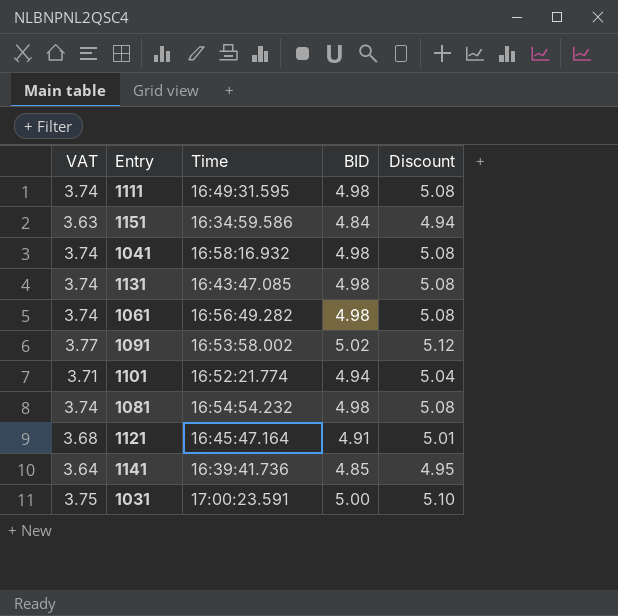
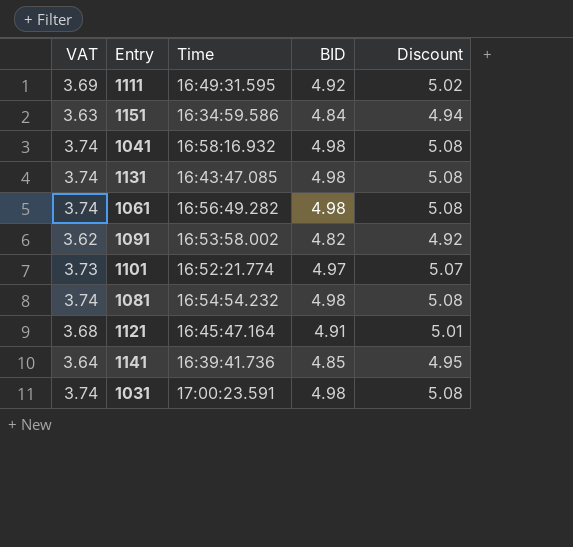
1111 | VAT: 3.74 -> 3.69
1111 | BID: 4.98 -> 4.92
1111 | Discount: 5.08 -> 5.02
1091 | VAT: 3.77 -> 3.62
1091 | BID: 5.02 -> 4.82
1091 | Discount: 5.12 -> 4.92
1101 | VAT: 3.71 -> 3.73
1101 | BID: 4.94 -> 4.97
1101 | Discount: 5.04 -> 5.07
1031 | VAT: 3.75 -> 3.74
1031 | BID: 5.00 -> 4.98
1031 | Discount: 5.10 -> 5.08

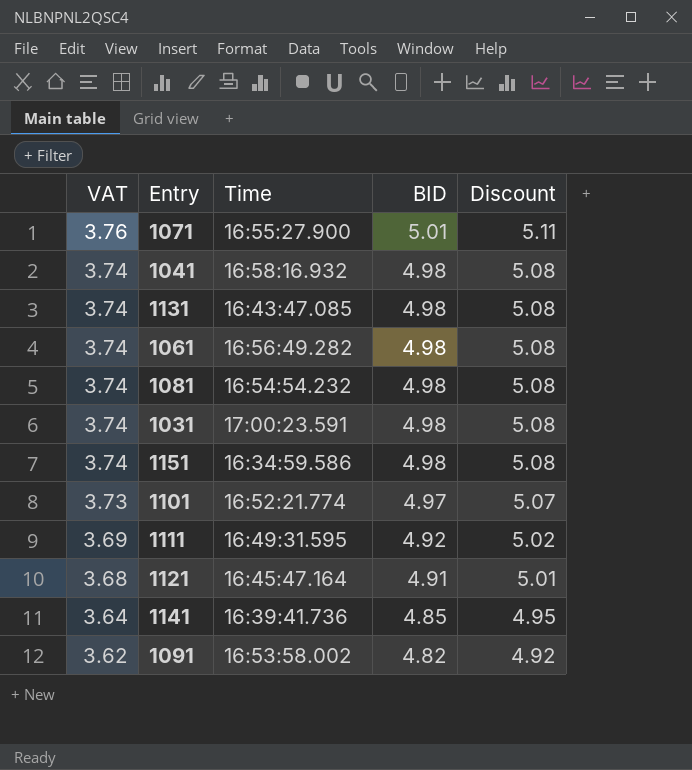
row order: none -> VAT descending
row 1071: none -> 3.76 | 16:55:27.900 | 5.01 | 5.11
1151 | VAT: 3.63 -> 3.74
1151 | BID: 4.84 -> 4.98
1151 | Discount: 4.94 -> 5.08

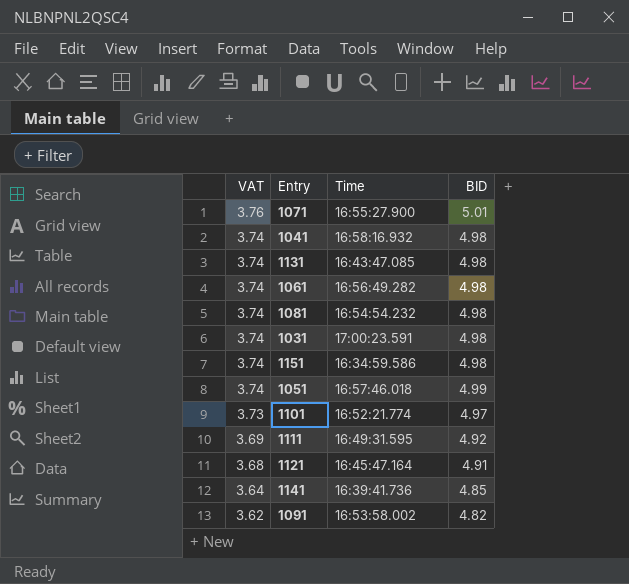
column Discount | formula: [BID] * 1.02 -> none
row 1051: none -> 3.74 | 16:57:46.018 | 4.99

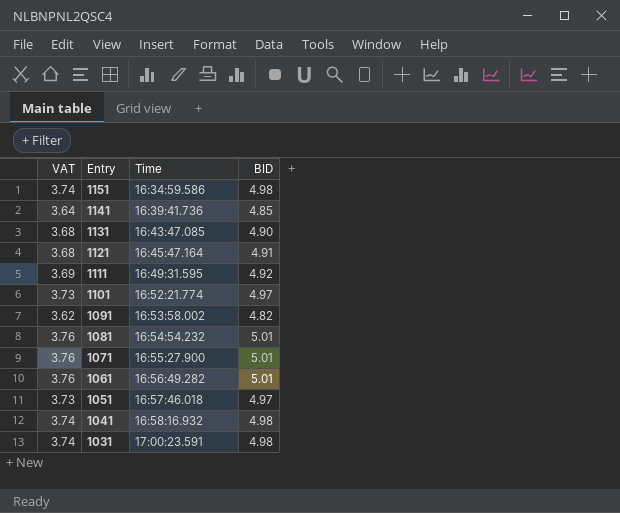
row order: VAT descending -> Entry descending
1131 | VAT: 3.74 -> 3.68
1131 | BID: 4.98 -> 4.90
1081 | VAT: 3.74 -> 3.76
1081 | BID: 4.98 -> 5.01
1061 | VAT: 3.74 -> 3.76
1061 | BID: 4.98 -> 5.01
1051 | VAT: 3.74 -> 3.73
1051 | BID: 4.99 -> 4.97

